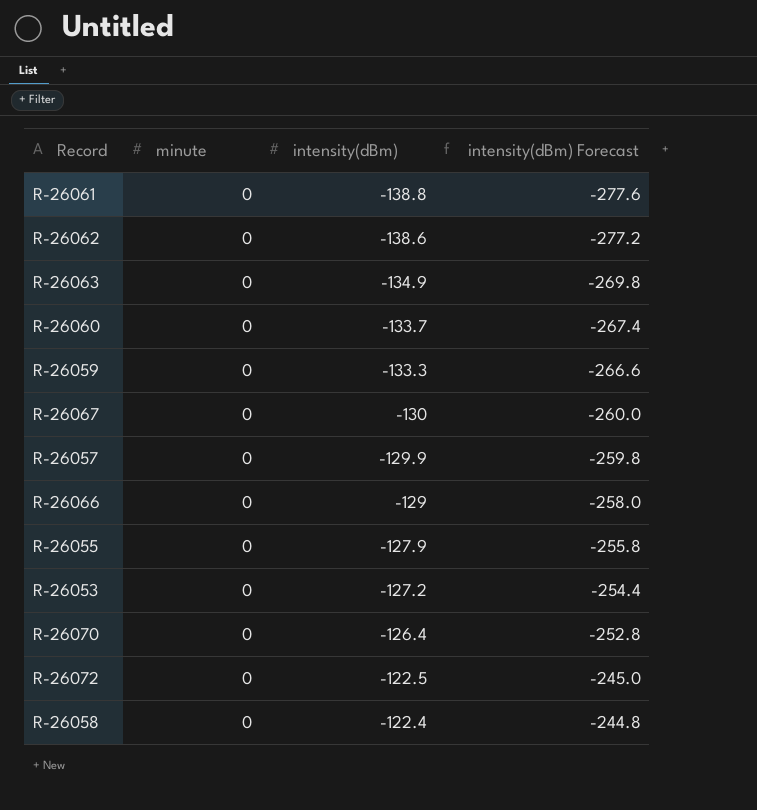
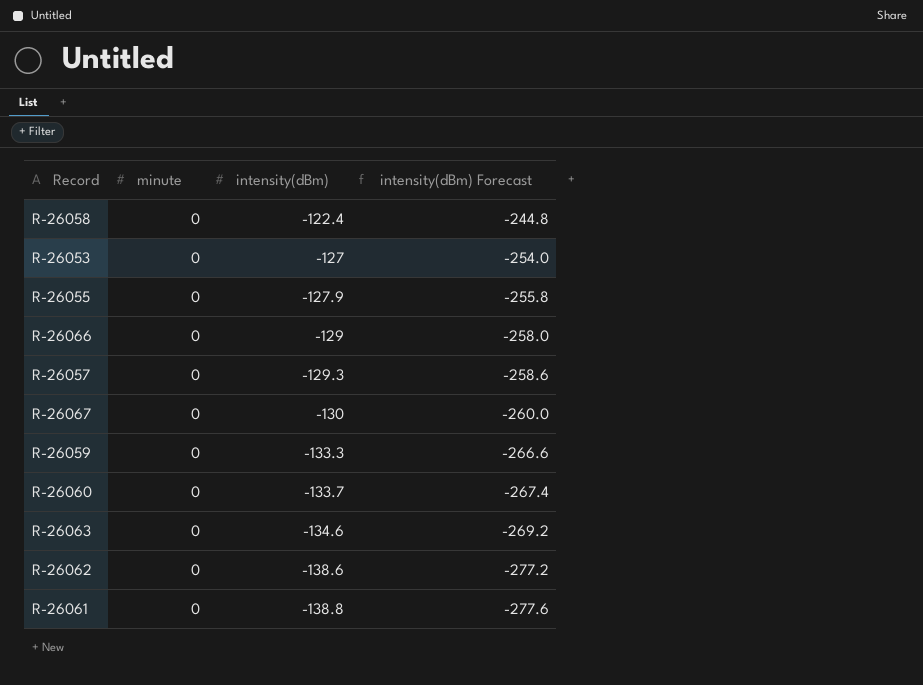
row order: intensity(dBm) ascending -> intensity(dBm) descending
row R-26070: 0 | -126.4 | -252.8 -> none
row R-26072: 0 | -122.5 | -245.0 -> none
R-26053 | intensity(dBm): -127.2 -> -127
R-26053 | intensity(dBm) Forecast: -254.4 -> -254.0
R-26057 | intensity(dBm): -129.9 -> -129.3
R-26057 | intensity(dBm) Forecast: -259.8 -> -258.6
R-26063 | intensity(dBm): -134.9 -> -134.6
R-26063 | intensity(dBm) Forecast: -269.8 -> -269.2

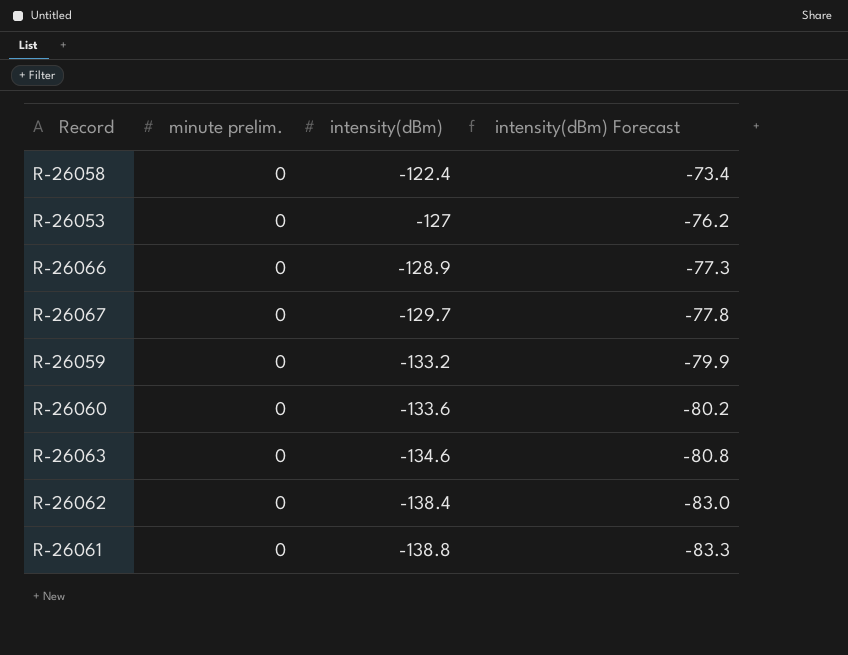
column name: minute -> minute prelim.
column intensity(dBm) Forecast | formula: [intensity(dBm)] * 2 -> [intensity(dBm)] * 0.6
row R-26055: 0 | -127.9 | -255.8 -> none
row R-26057: 0 | -129.3 | -258.6 -> none
R-26066 | intensity(dBm): -129 -> -128.9
R-26067 | intensity(dBm): -130 -> -129.7
R-26059 | intensity(dBm): -133.3 -> -133.2
R-26060 | intensity(dBm): -133.7 -> -133.6
R-26062 | intensity(dBm): -138.6 -> -138.4

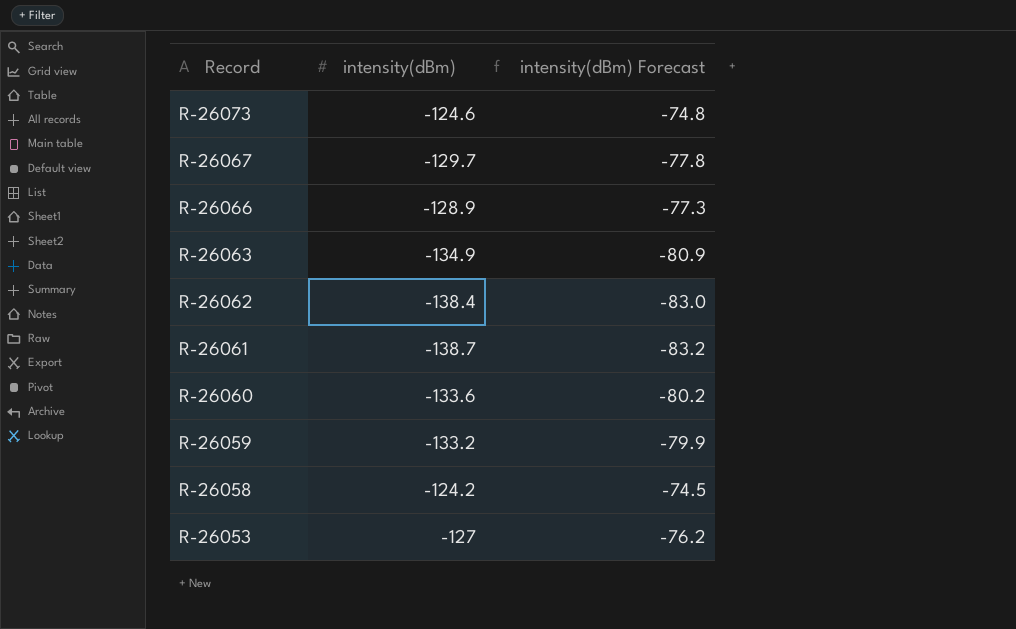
row order: intensity(dBm) descending -> Record descending
column minute prelim. | position: 2 -> none
row R-26073: none -> -124.6 | -74.8
R-26063 | intensity(dBm): -134.6 -> -134.9
R-26063 | intensity(dBm) Forecast: -80.8 -> -80.9
R-26061 | intensity(dBm): -138.8 -> -138.7
R-26061 | intensity(dBm) Forecast: -83.3 -> -83.2
R-26058 | intensity(dBm): -122.4 -> -124.2
R-26058 | intensity(dBm) Forecast: -73.4 -> -74.5

